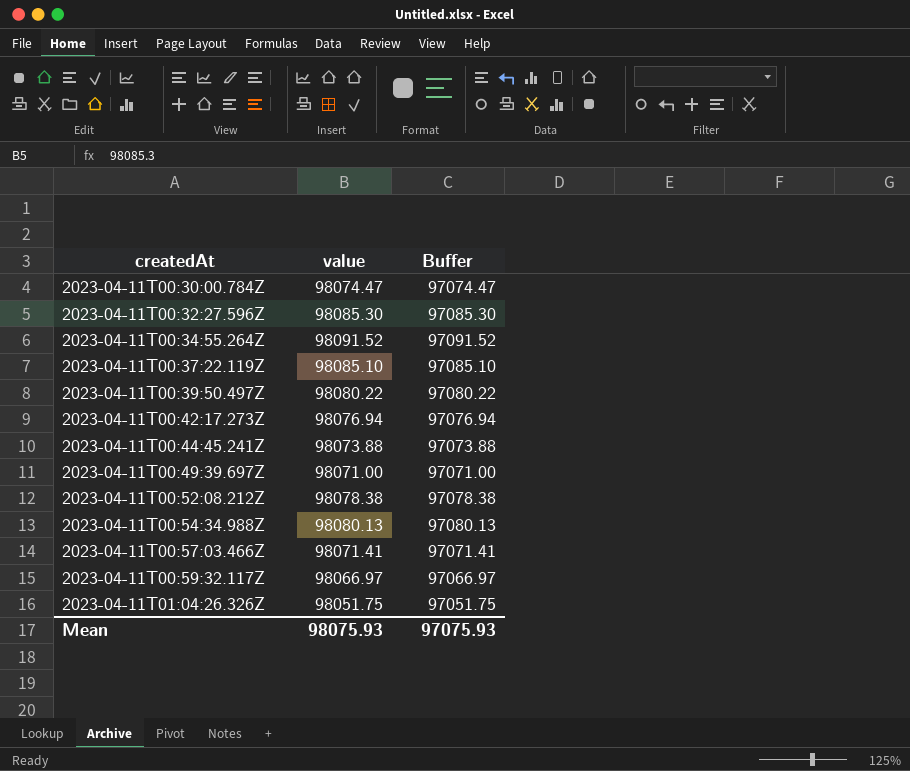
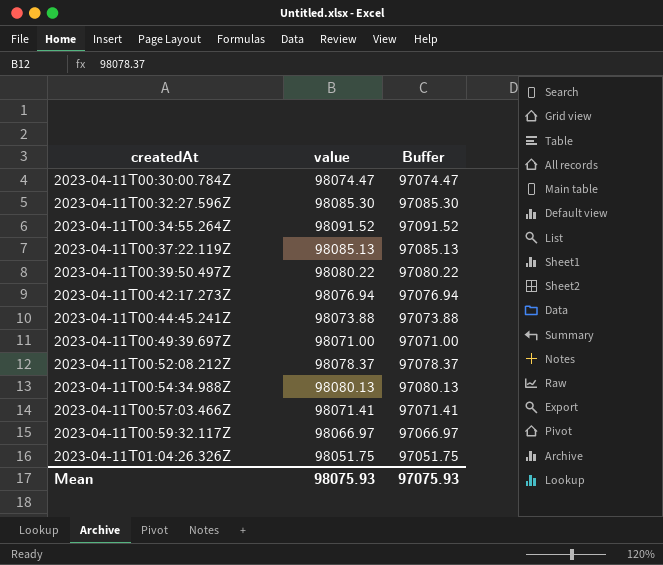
2023-04-11T00:37:22.119Z | value: 98085.10 -> 98085.13
2023-04-11T00:37:22.119Z | Buffer: 97085.10 -> 97085.13
2023-04-11T00:52:08.212Z | value: 98078.38 -> 98078.37
2023-04-11T00:52:08.212Z | Buffer: 97078.38 -> 97078.37

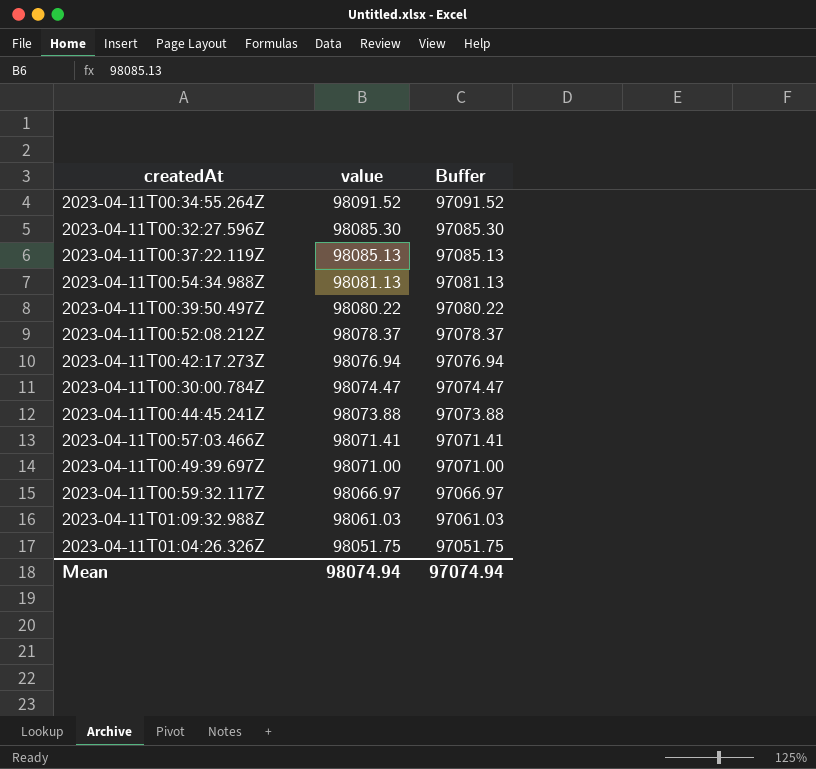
row order: createdAt ascending -> value descending
2023-04-11T00:54:34.988Z | value: 98080.13 -> 98081.13
2023-04-11T00:54:34.988Z | Buffer: 97080.13 -> 97081.13
row 2023-04-11T01:09:32.988Z: none -> 98061.03 | 97061.03
Mean | value: 98075.93 -> 98074.94
Mean | Buffer: 97075.93 -> 97074.94

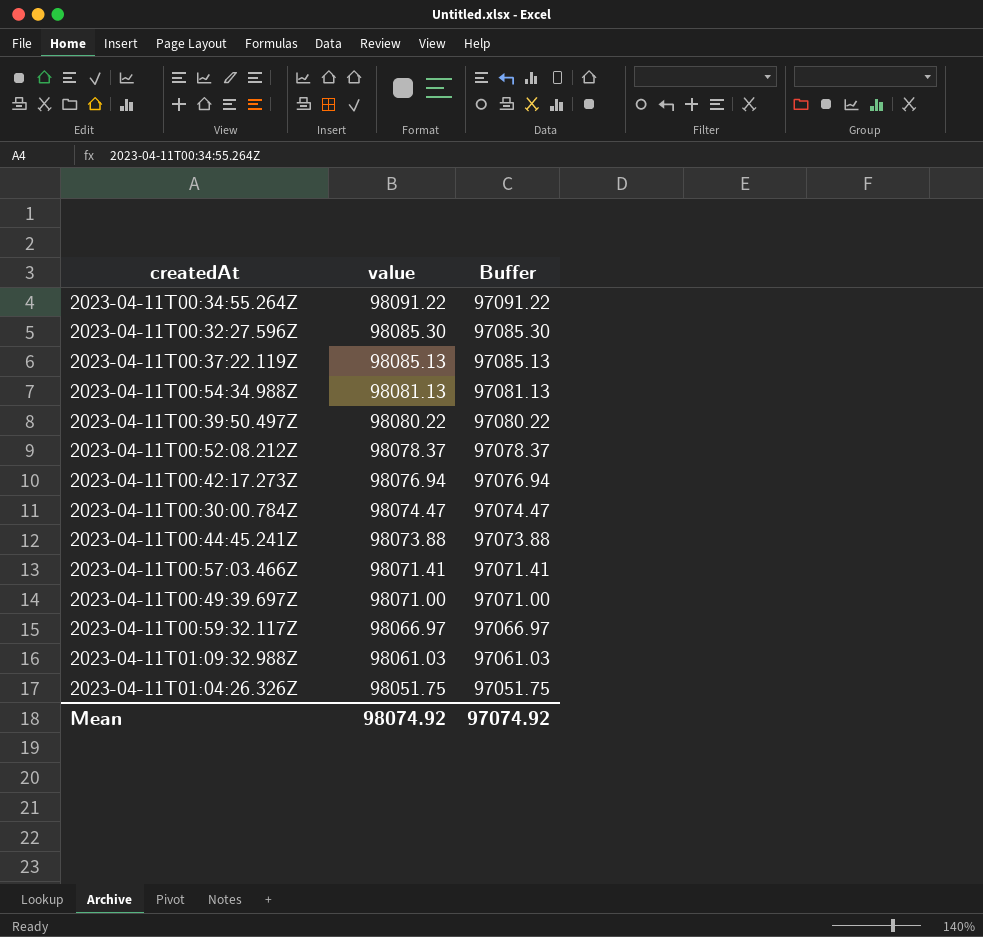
2023-04-11T00:34:55.264Z | value: 98091.52 -> 98091.22
2023-04-11T00:34:55.264Z | Buffer: 97091.52 -> 97091.22
Mean | value: 98074.94 -> 98074.92
Mean | Buffer: 97074.94 -> 97074.92

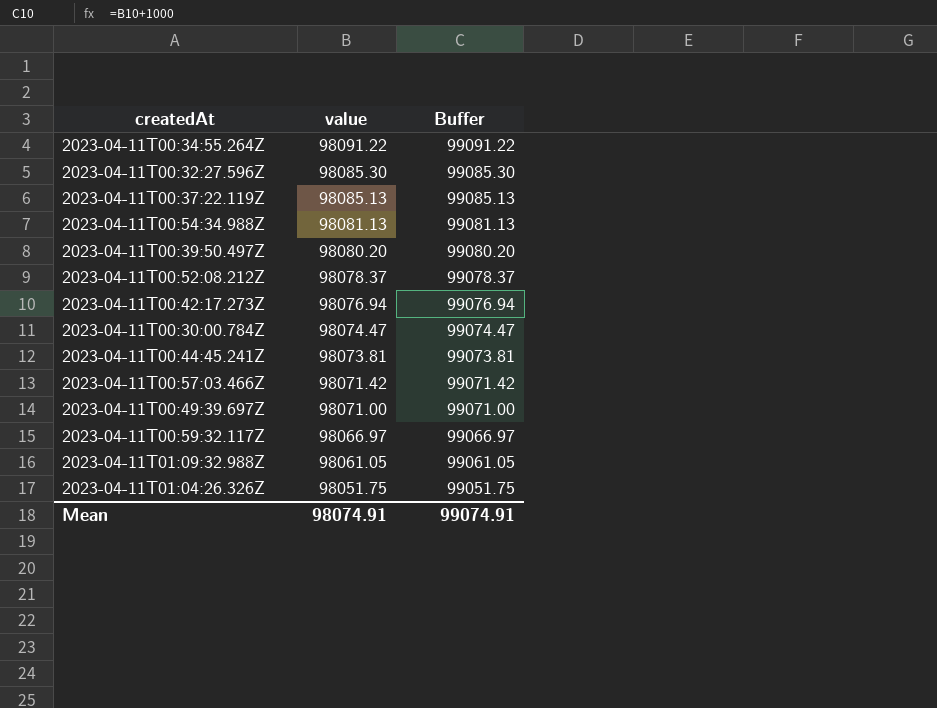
column Buffer | formula: [value] - 1000 -> [value] + 1000
2023-04-11T00:39:50.497Z | value: 98080.22 -> 98080.20
2023-04-11T00:44:45.241Z | value: 98073.88 -> 98073.81
2023-04-11T00:57:03.466Z | value: 98071.41 -> 98071.42
2023-04-11T01:09:32.988Z | value: 98061.03 -> 98061.05
Mean | value: 98074.92 -> 98074.91
Mean | Buffer: 97074.92 -> 99074.91

